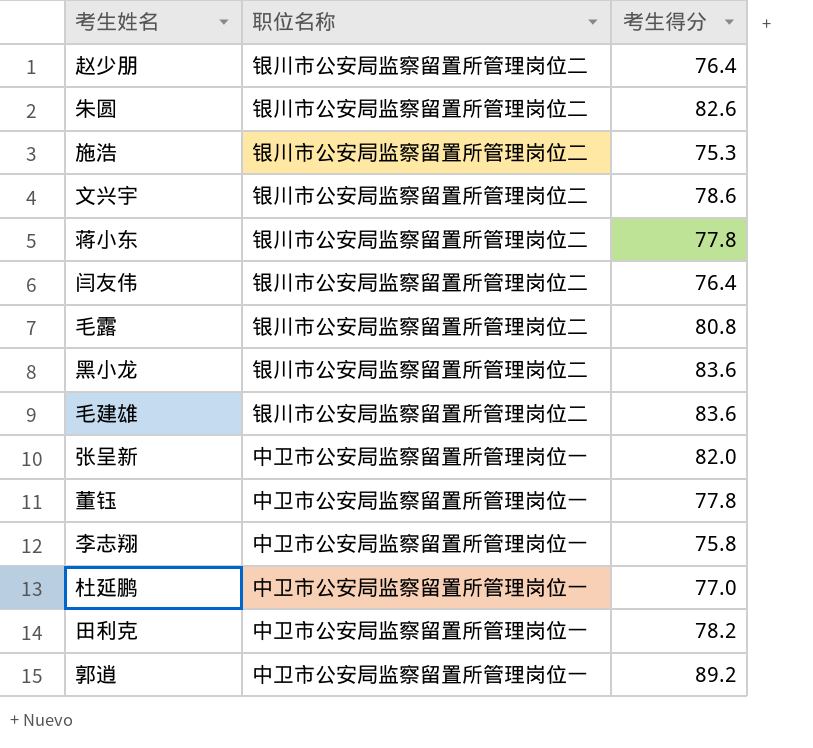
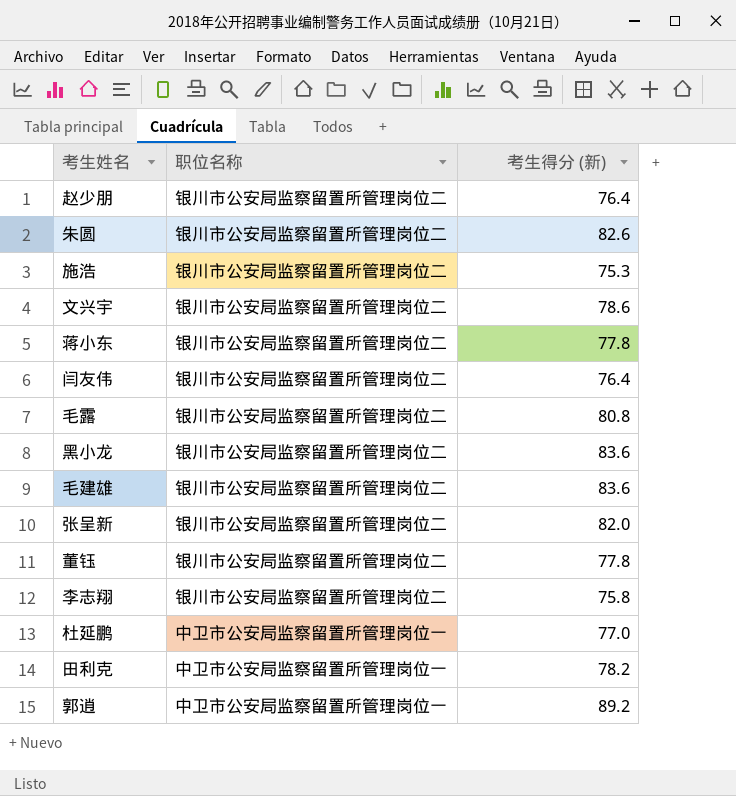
column name: 考生得分 -> 考生得分 (新)
张呈新 | 职位名称: 中卫市公安局监察留置所管理岗位一 -> 银川市公安局监察留置所管理岗位二
董钰 | 职位名称: 中卫市公安局监察留置所管理岗位一 -> 银川市公安局监察留置所管理岗位二
李志翔 | 职位名称: 中卫市公安局监察留置所管理岗位一 -> 银川市公安局监察留置所管理岗位二

